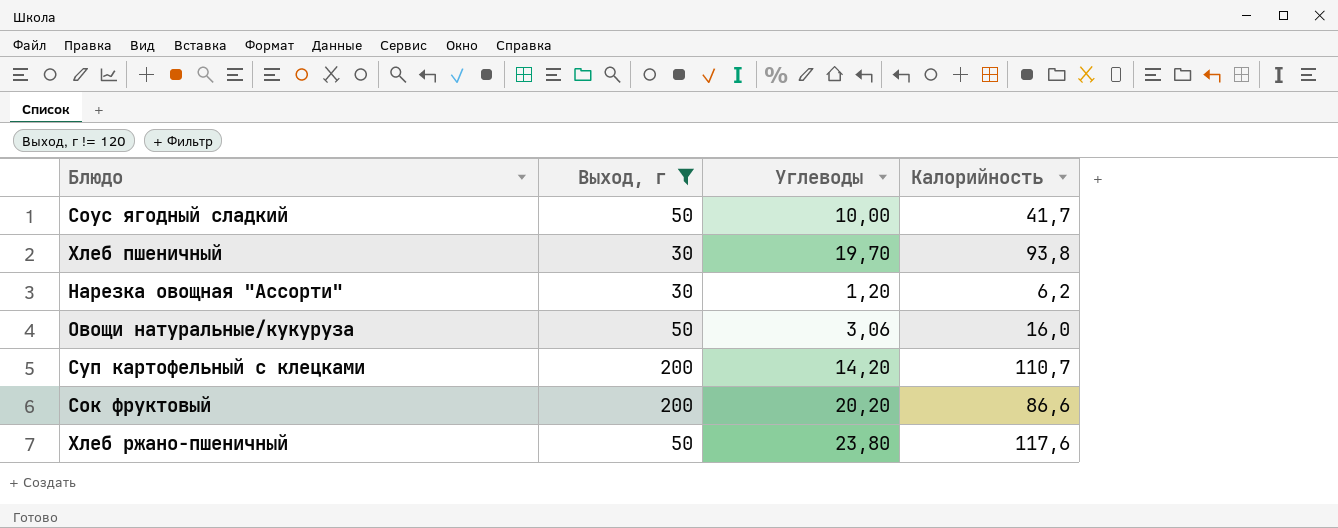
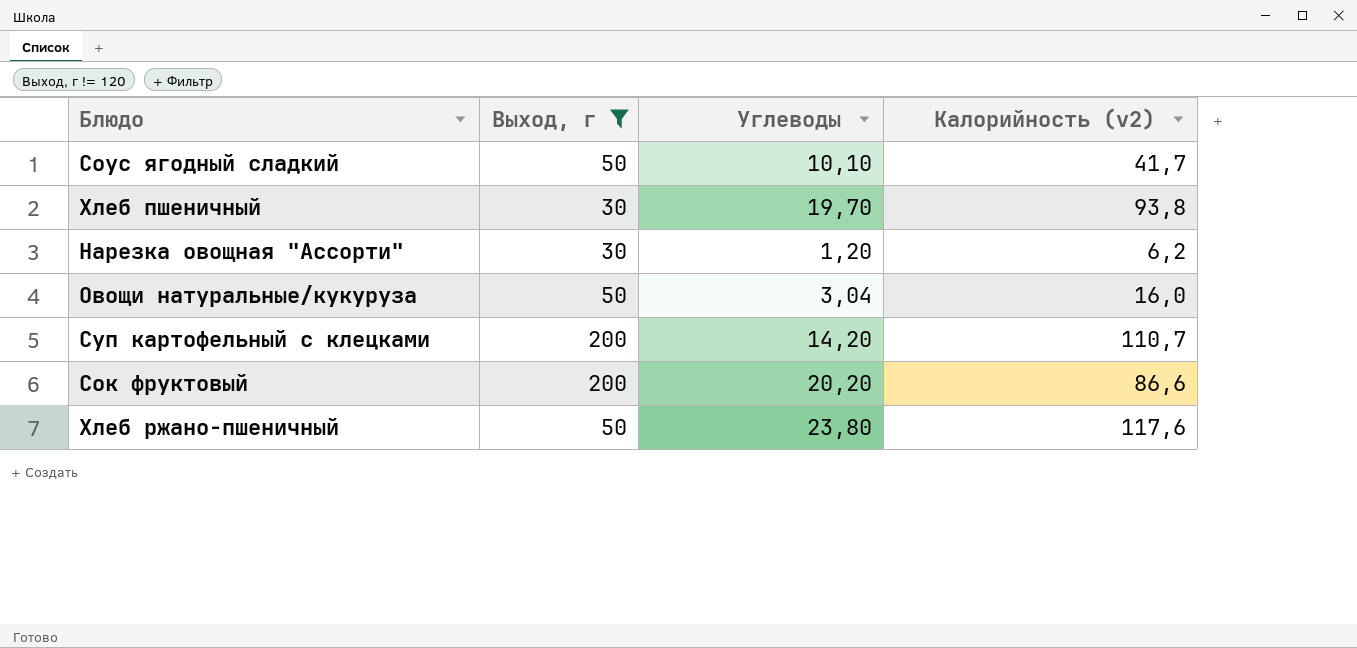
column name: Калорийность -> Калорийность (v2)
Соус ягодный сладкий | Углеводы: 10,00 -> 10,10
Овощи натуральные/кукуруза | Углеводы: 3,06 -> 3,04

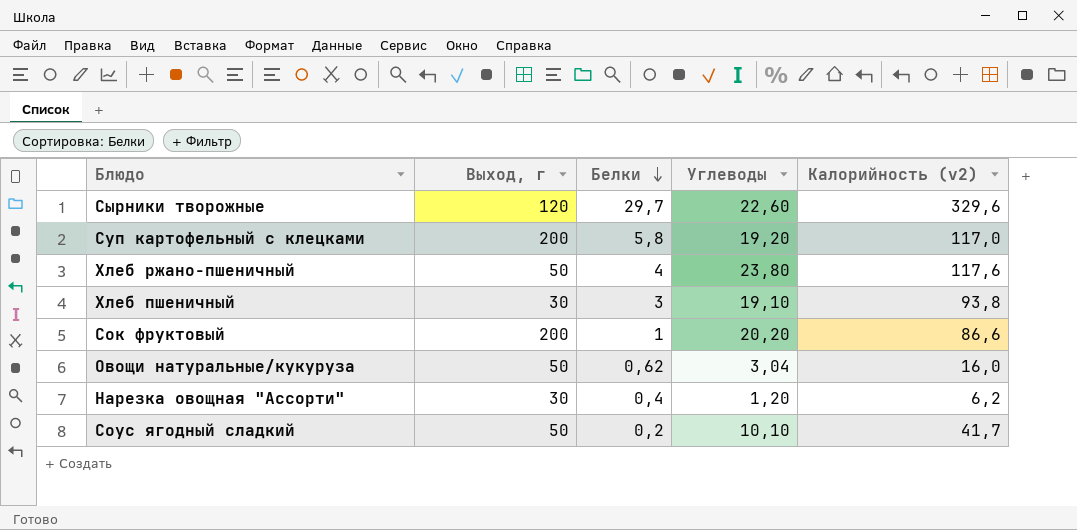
filter: Выход, г != 120 -> none
row order: none -> Белки descending
column Белки | position: none -> 3
Суп картофельный с клецками | Углеводы: 14,20 -> 19,20
Суп картофельный с клецками | Калорийность (v2): 110,7 -> 117,0
Хлеб пшеничный | Углеводы: 19,70 -> 19,10

